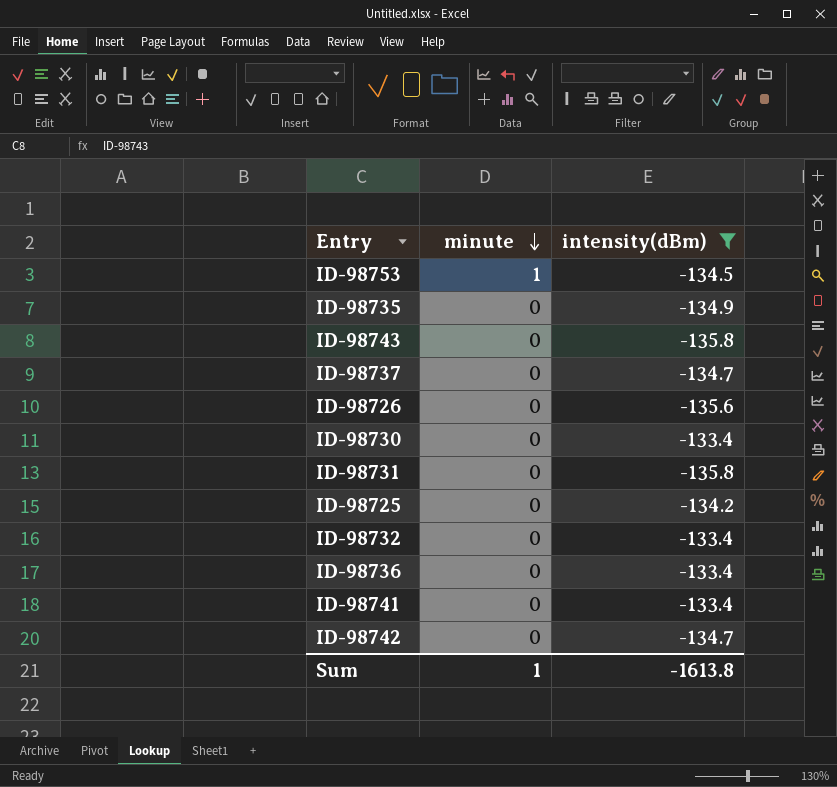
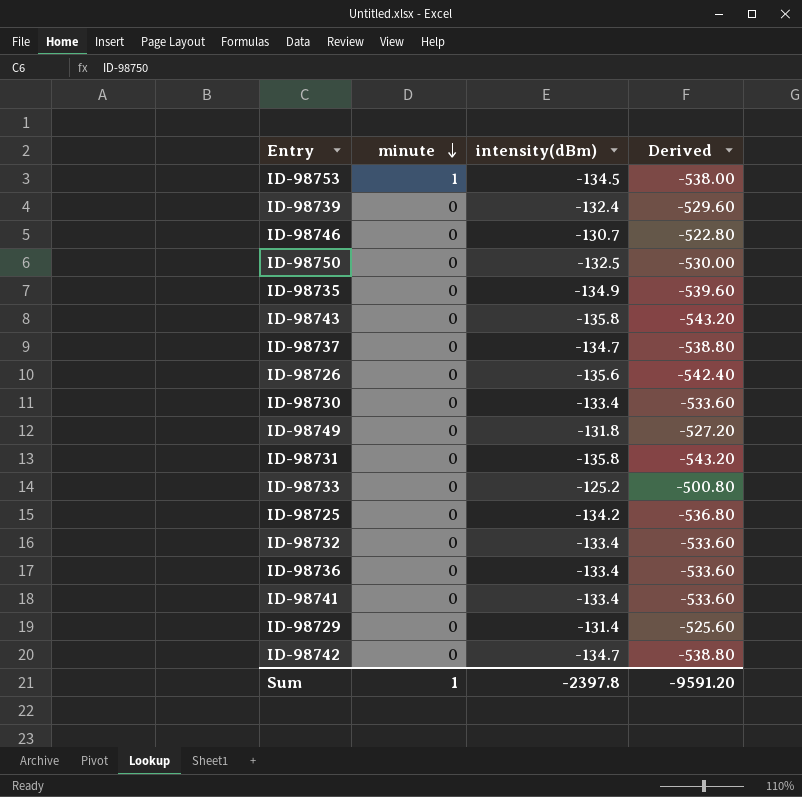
filter: intensity(dBm) <= -133.4 -> none
column Derived | formula: none -> [intensity(dBm)] * 4
Sum | intensity(dBm): -1613.8 -> -2397.8

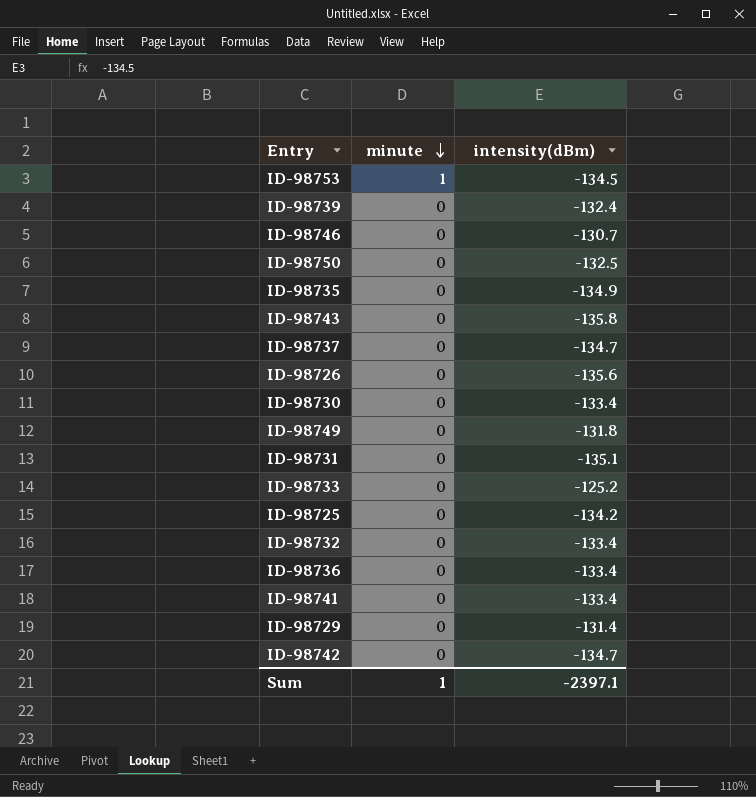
column Derived | formula: [intensity(dBm)] * 4 -> none
ID-98731 | intensity(dBm): -135.8 -> -135.1
Sum | intensity(dBm): -2397.8 -> -2397.1

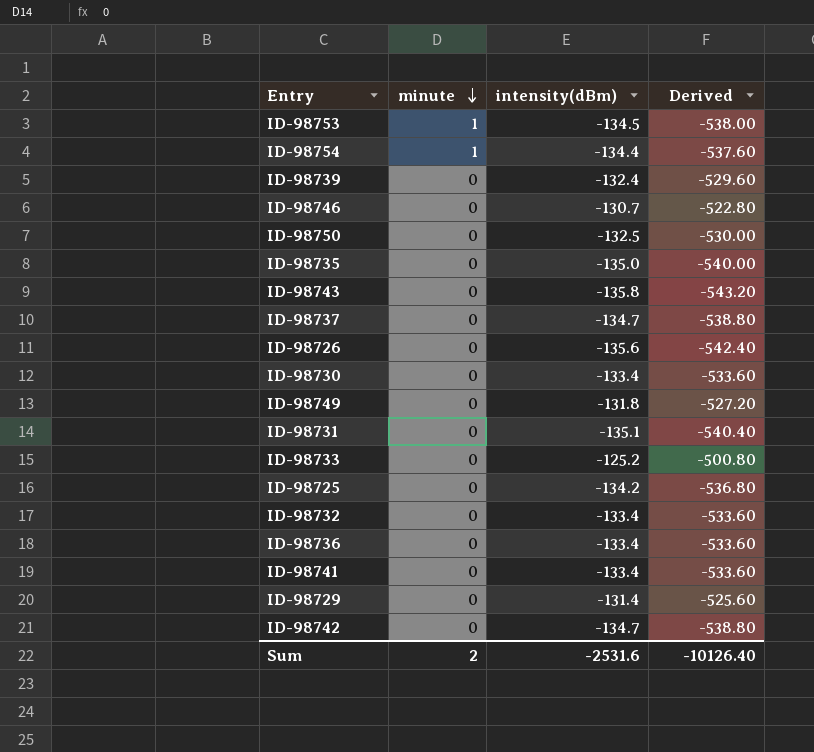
column Derived | formula: none -> [intensity(dBm)] * 4
row ID-98754: none -> 1 | -134.4 | -537.60
ID-98735 | intensity(dBm): -134.9 -> -135.0
Sum | minute: 1 -> 2
Sum | intensity(dBm): -2397.1 -> -2531.6

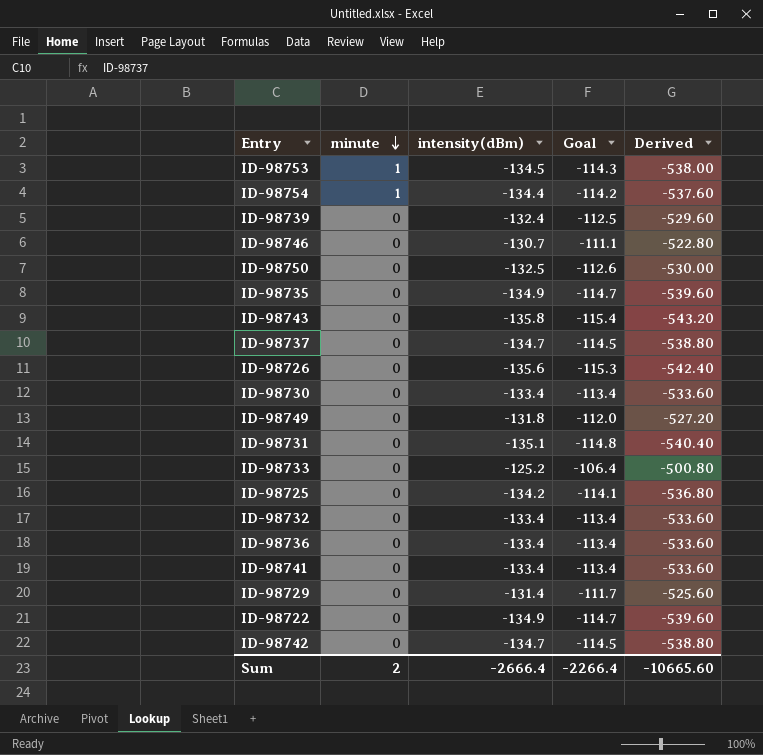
column Goal | formula: none -> [intensity(dBm)] * 0.85
ID-98735 | intensity(dBm): -135.0 -> -134.9
ID-98735 | Derived: -540.00 -> -539.60
row ID-98722: none -> 0 | -134.9 | -114.7 | -539.60
Sum | intensity(dBm): -2531.6 -> -2666.4
Sum | Derived: -10126.40 -> -10665.60

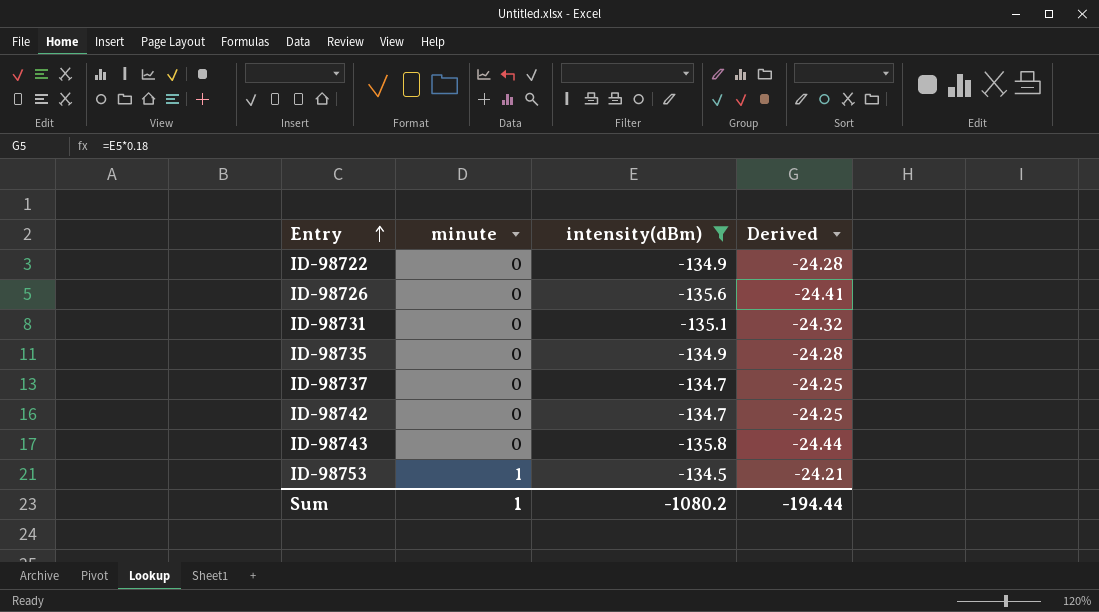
filter: none -> intensity(dBm) <= -134.5
row order: minute descending -> Entry ascending
column Goal | formula: [intensity(dBm)] * 0.85 -> none
column Derived | formula: [intensity(dBm)] * 4 -> [intensity(dBm)] * 0.18
Sum | minute: 2 -> 1
Sum | intensity(dBm): -2666.4 -> -1080.2
Sum | Derived: -10665.60 -> -194.44

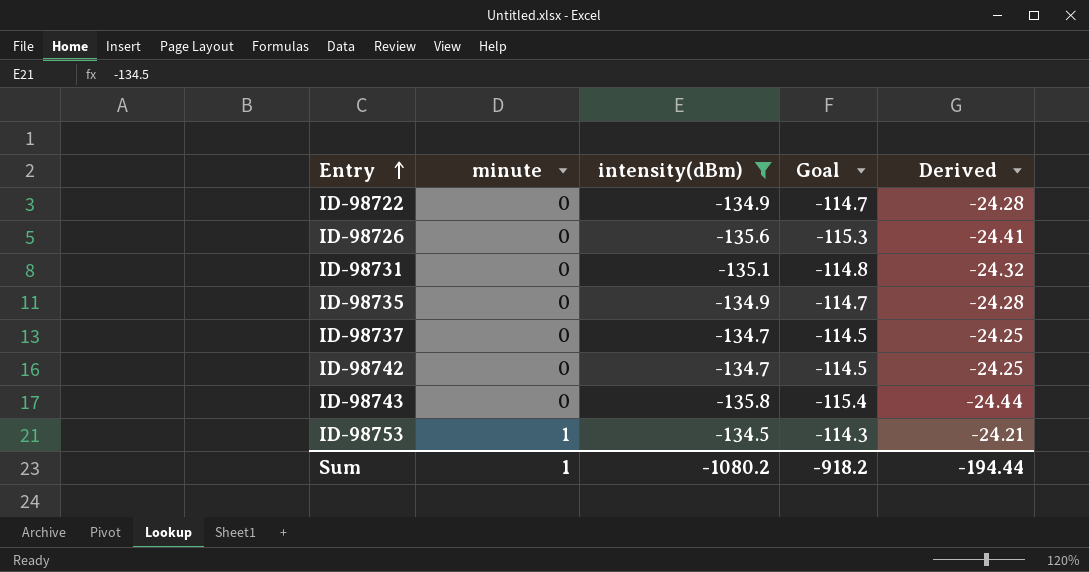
column Goal | formula: none -> [intensity(dBm)] * 0.85

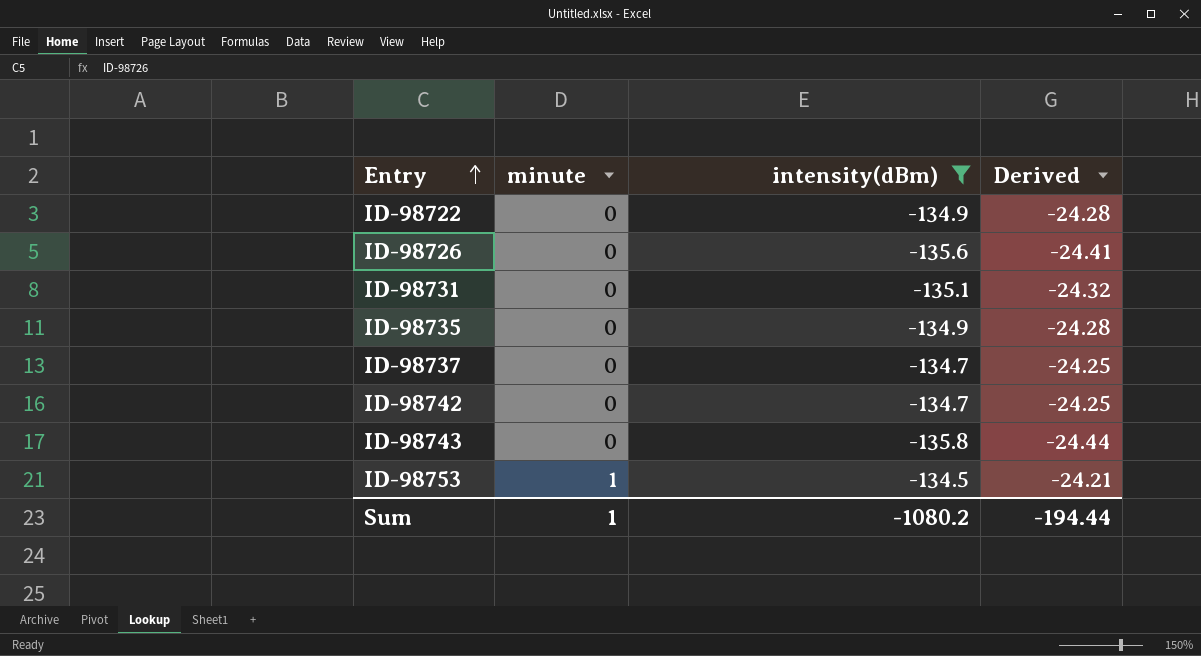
column Goal | formula: [intensity(dBm)] * 0.85 -> none

